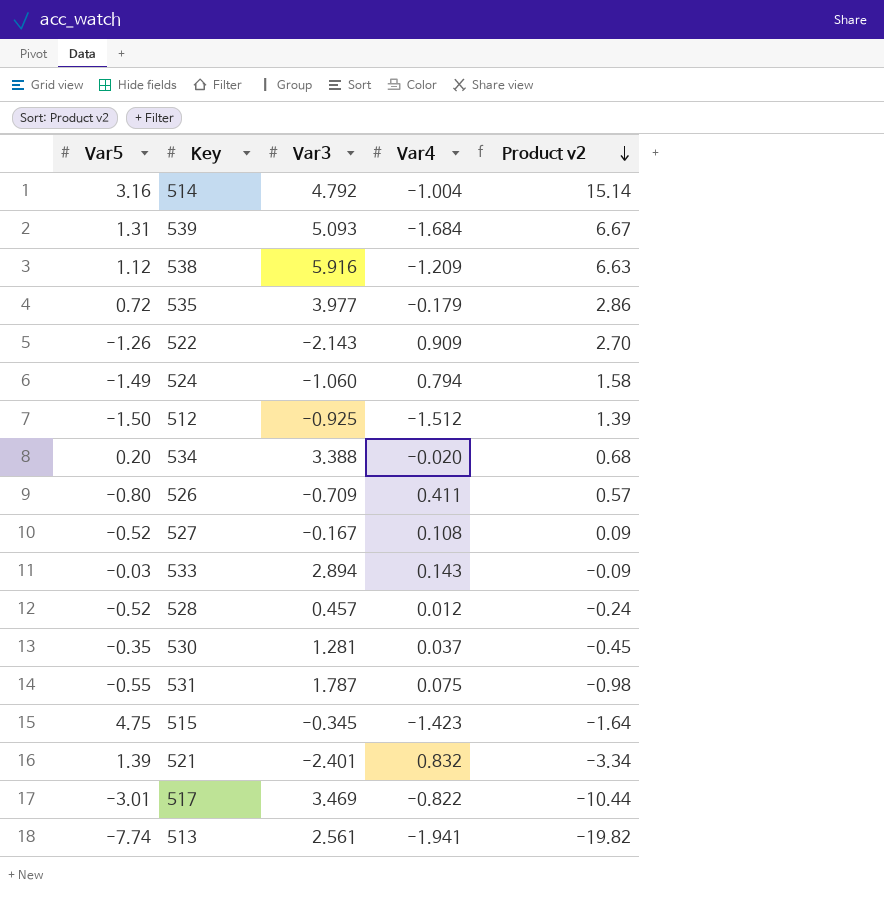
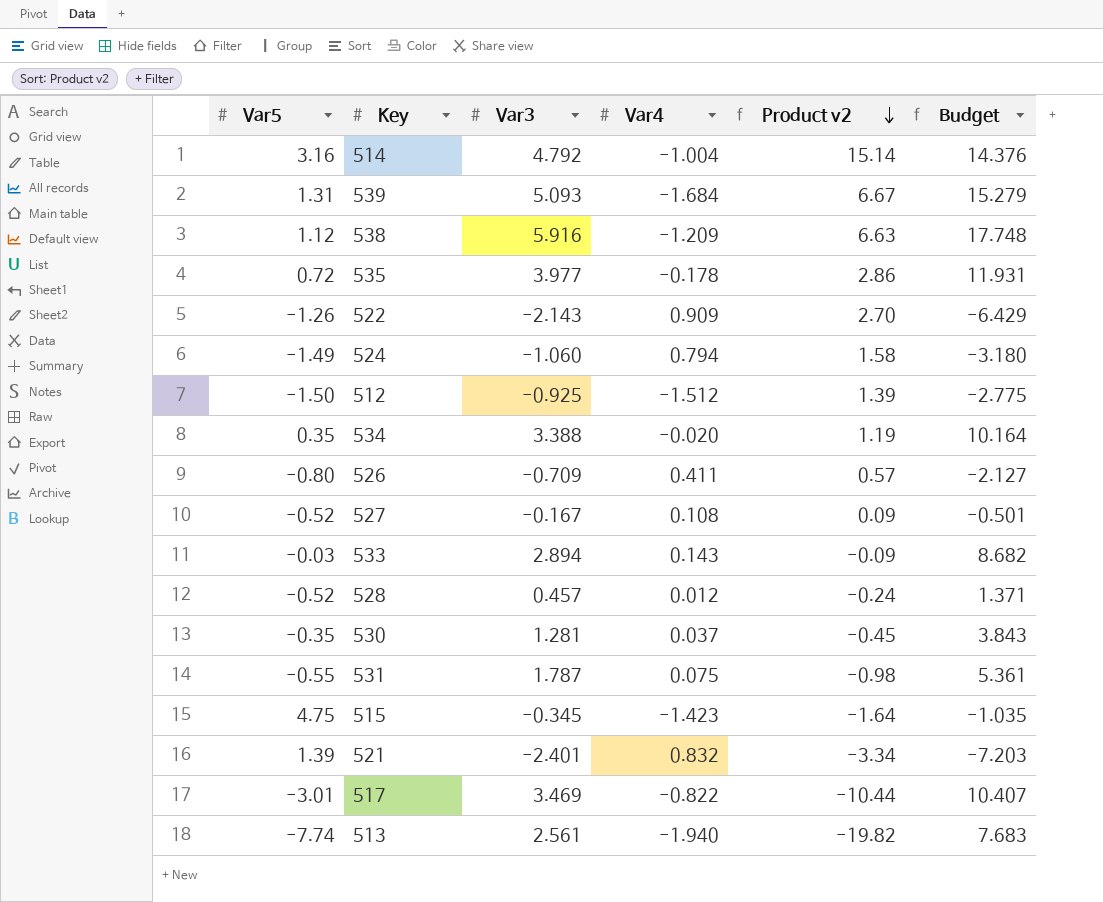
column Budget | formula: none -> [Var3] * 3
535 | Var4: -0.179 -> -0.178
534 | Var5: 0.20 -> 0.35
534 | Product v2: 0.68 -> 1.19
513 | Var4: -1.941 -> -1.940

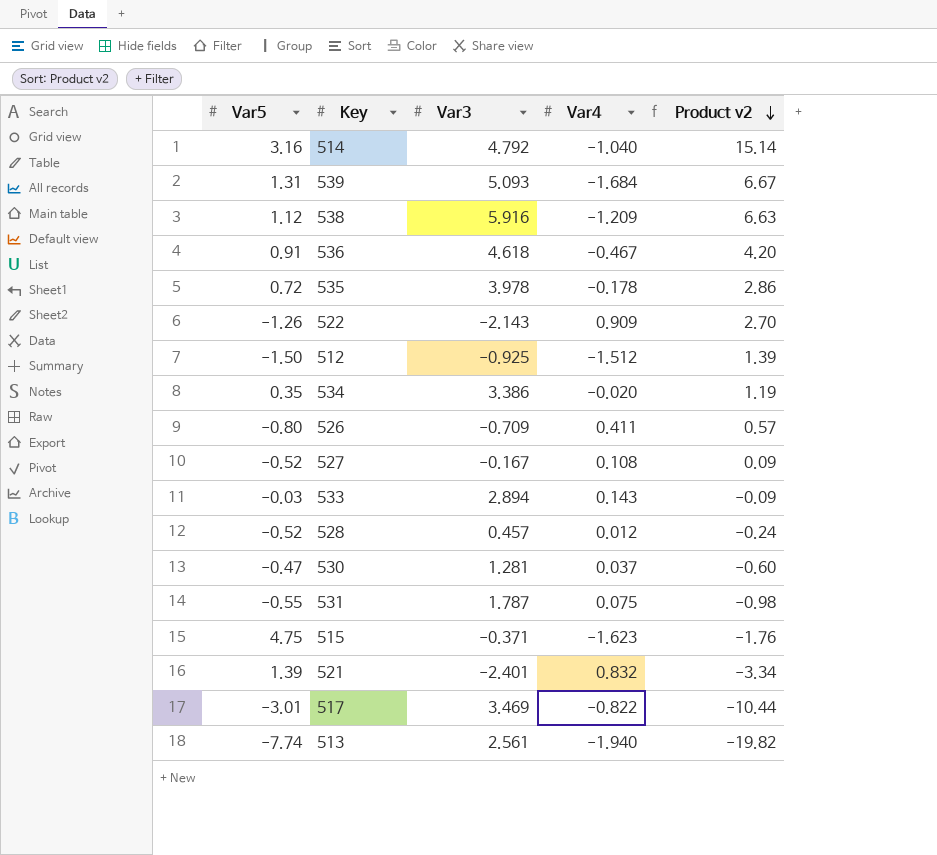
column Budget | formula: [Var3] * 3 -> none
row 524: -1.49 | -1.060 | 0.794 | 1.58 | -3.180 -> none
514 | Var4: -1.004 -> -1.040
row 536: none -> 0.91 | 4.618 | -0.467 | 4.20
535 | Var3: 3.977 -> 3.978
534 | Var3: 3.388 -> 3.386
530 | Var5: -0.35 -> -0.47
530 | Product v2: -0.45 -> -0.60
515 | Var3: -0.345 -> -0.371
515 | Var4: -1.423 -> -1.623
515 | Product v2: -1.64 -> -1.76

